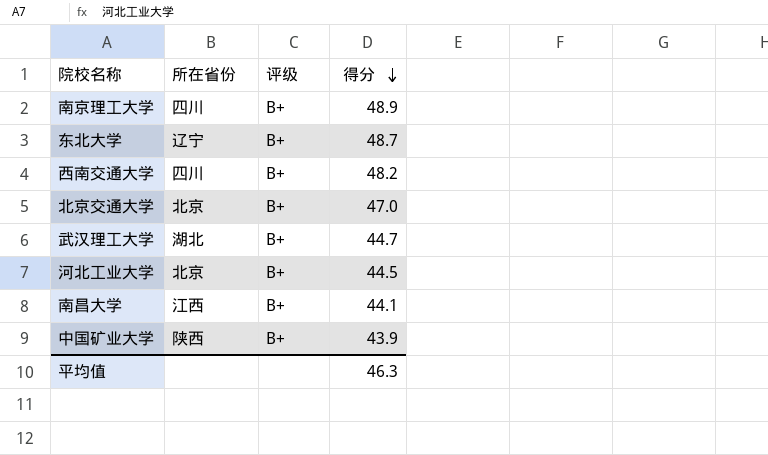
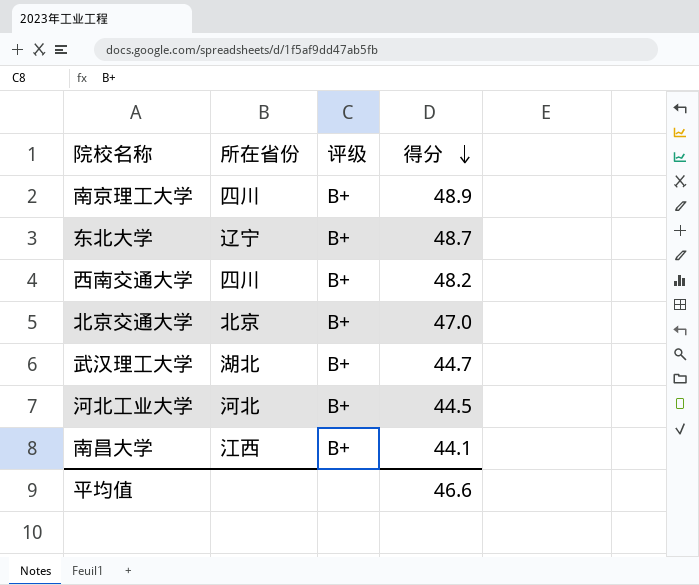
row 中国矿业大学: 陕西 | B+ | 43.9 -> none
河北工业大学 | 所在省份: 北京 -> 河北
平均值 | 得分: 46.3 -> 46.6

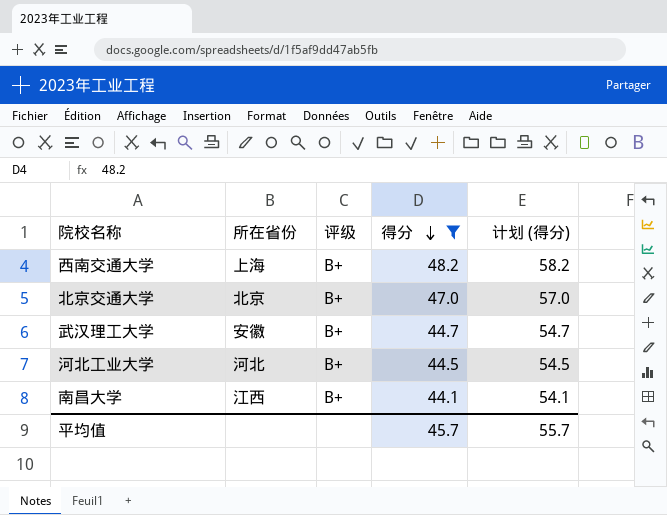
filter: none -> 得分 <= 48.2
column 计划 (得分) | formula: none -> [得分] + 10
西南交通大学 | 所在省份: 四川 -> 上海
武汉理工大学 | 所在省份: 湖北 -> 安徽
平均值 | 得分: 46.6 -> 45.7

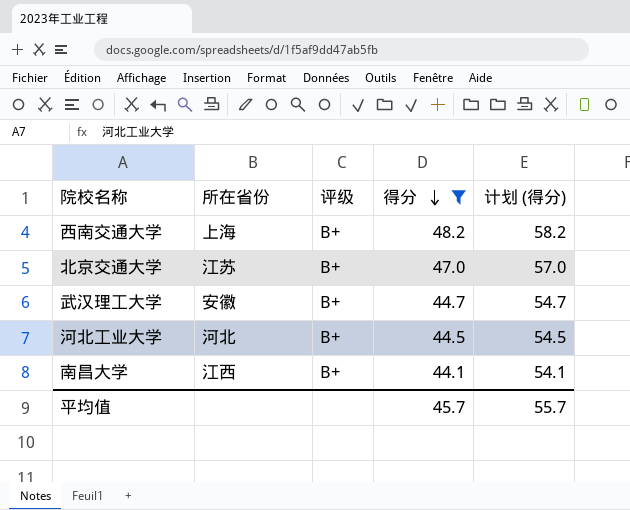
北京交通大学 | 所在省份: 北京 -> 江苏

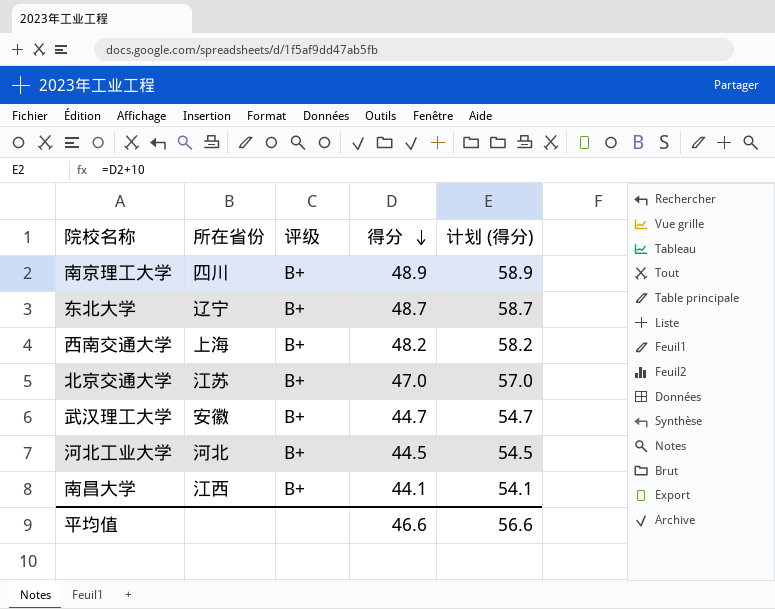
filter: 得分 <= 48.2 -> none
平均值 | 得分: 45.7 -> 46.6
平均值 | 计划 (得分): 55.7 -> 56.6

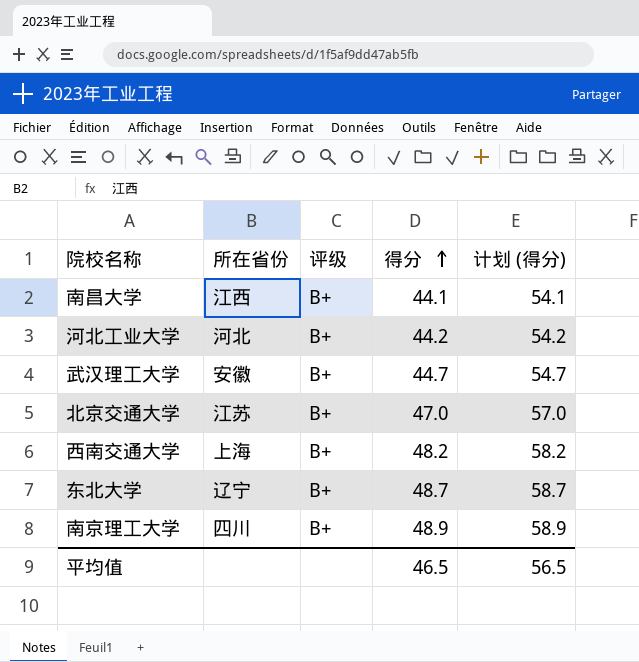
row order: 得分 descending -> 得分 ascending
河北工业大学 | 得分: 44.5 -> 44.2
河北工业大学 | 计划 (得分): 54.5 -> 54.2
平均值 | 得分: 46.6 -> 46.5
平均值 | 计划 (得分): 56.6 -> 56.5

